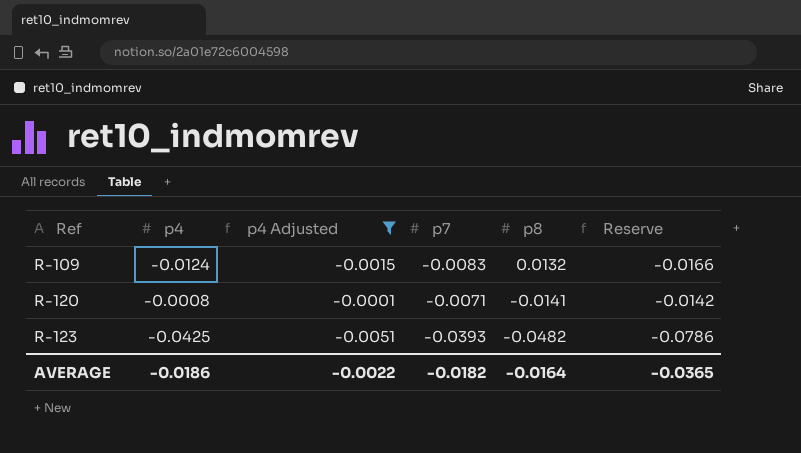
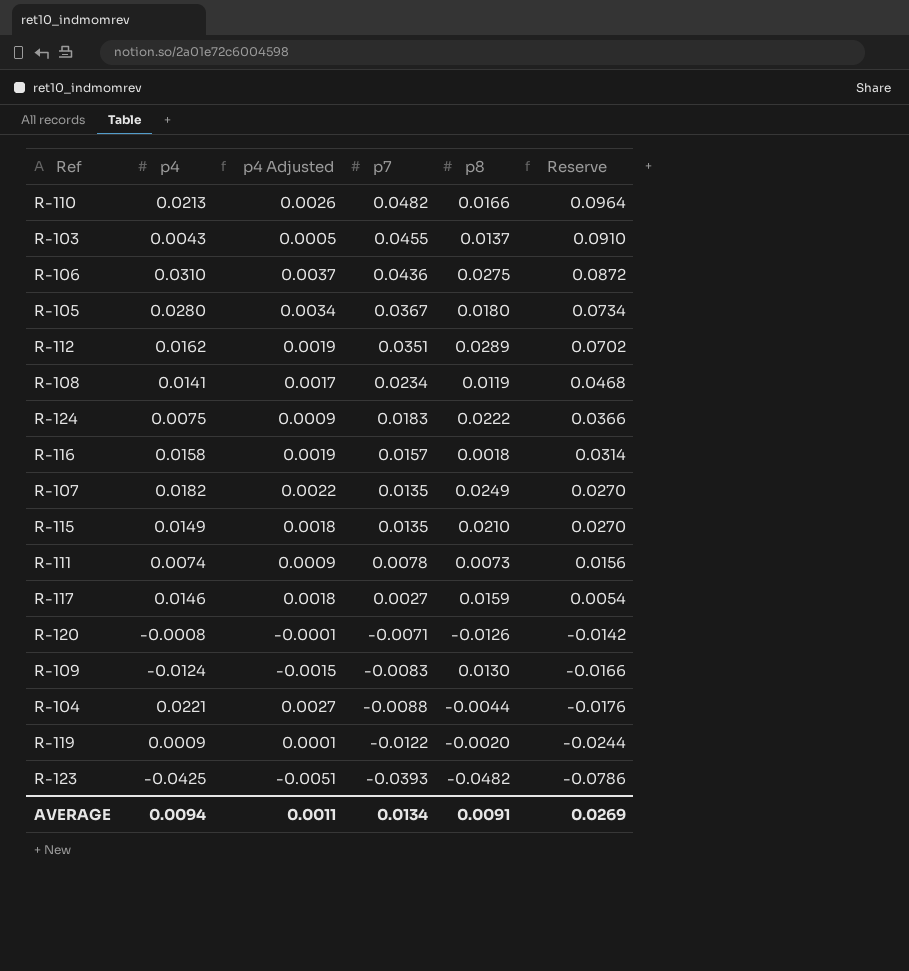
filter: p4 Adjusted <= -0.0001 -> none
row order: Ref ascending -> p7 descending
R-120 | p8: -0.0141 -> -0.0126
R-109 | p8: 0.0132 -> 0.0130
AVERAGE | p4: -0.0186 -> 0.0094
AVERAGE | p4 Adjusted: -0.0022 -> 0.0011
AVERAGE | p7: -0.0182 -> 0.0134
AVERAGE | p8: -0.0164 -> 0.0091
AVERAGE | Reserve: -0.0365 -> 0.0269

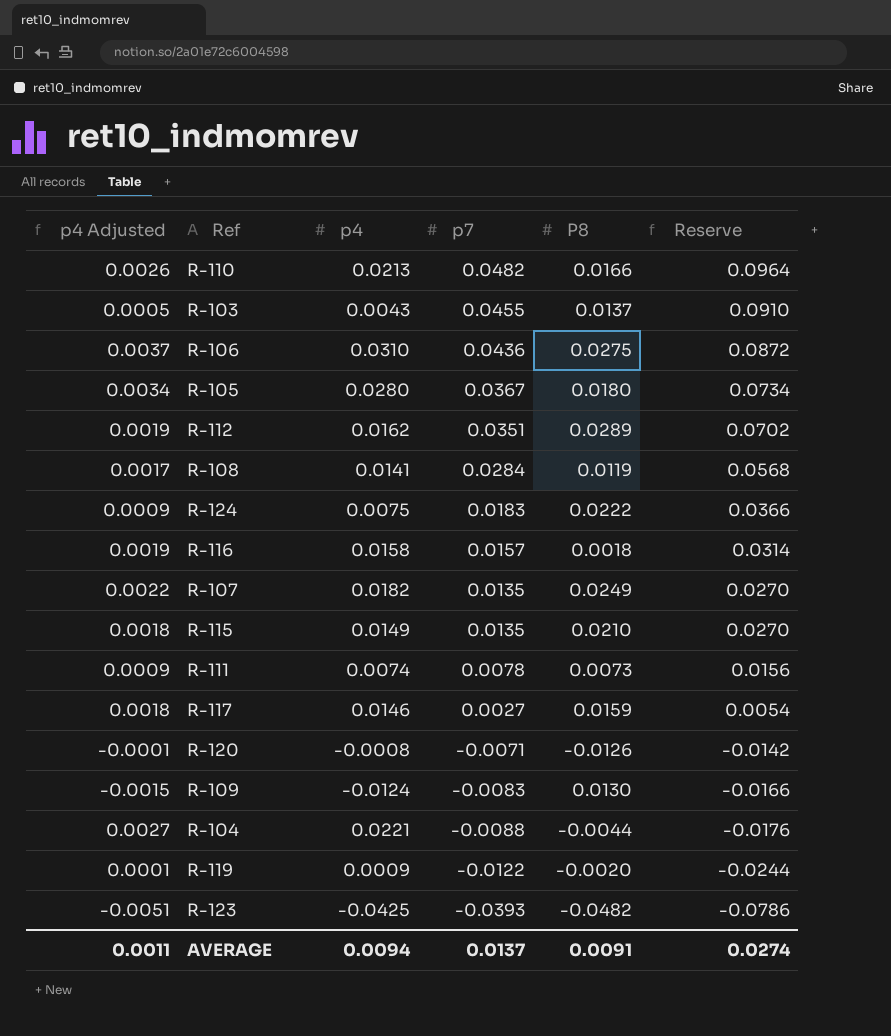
column p4 Adjusted | position: 3 -> 1
column name: p8 -> P8
R-108 | p7: 0.0234 -> 0.0284
R-108 | Reserve: 0.0468 -> 0.0568
AVERAGE | p7: 0.0134 -> 0.0137
AVERAGE | Reserve: 0.0269 -> 0.0274

